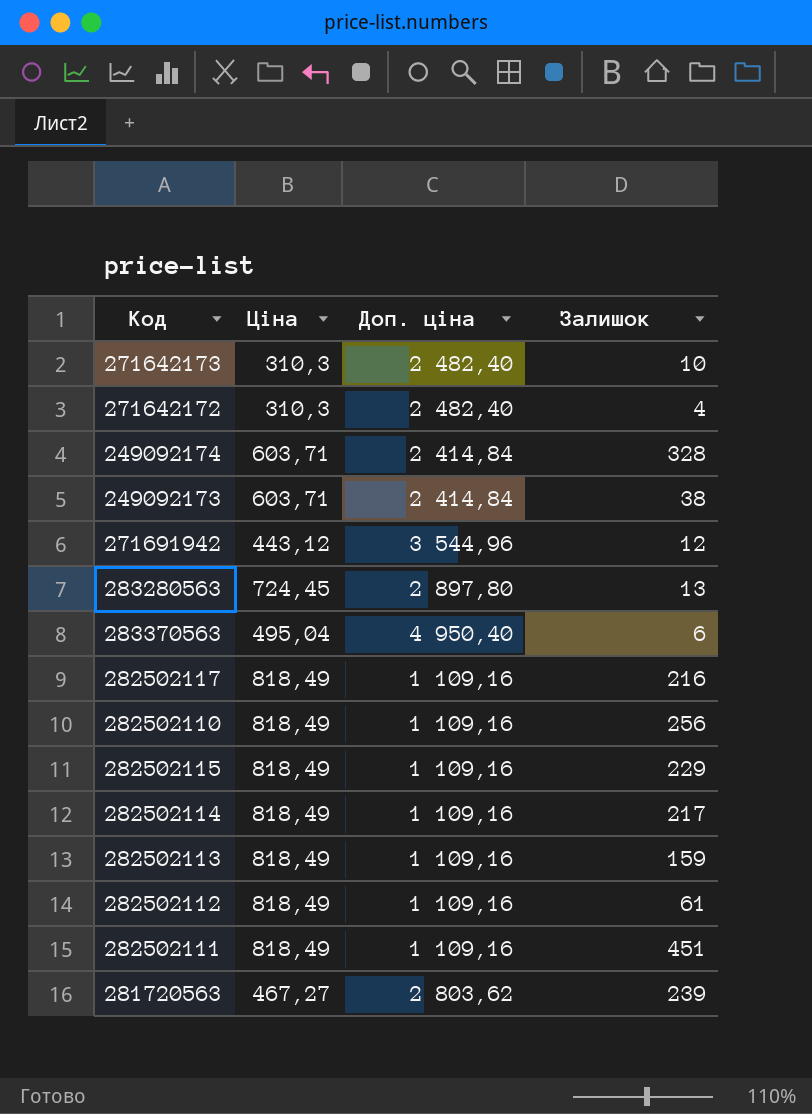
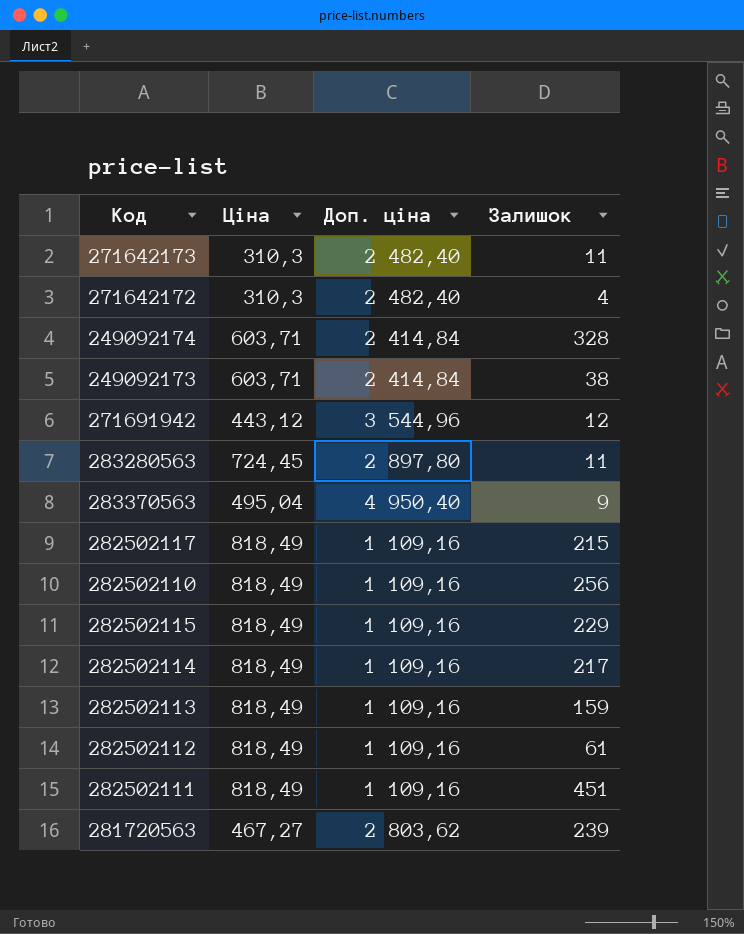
271642173 | Залишок: 10 -> 11
283280563 | Залишок: 13 -> 11
283370563 | Залишок: 6 -> 9
282502117 | Залишок: 216 -> 215

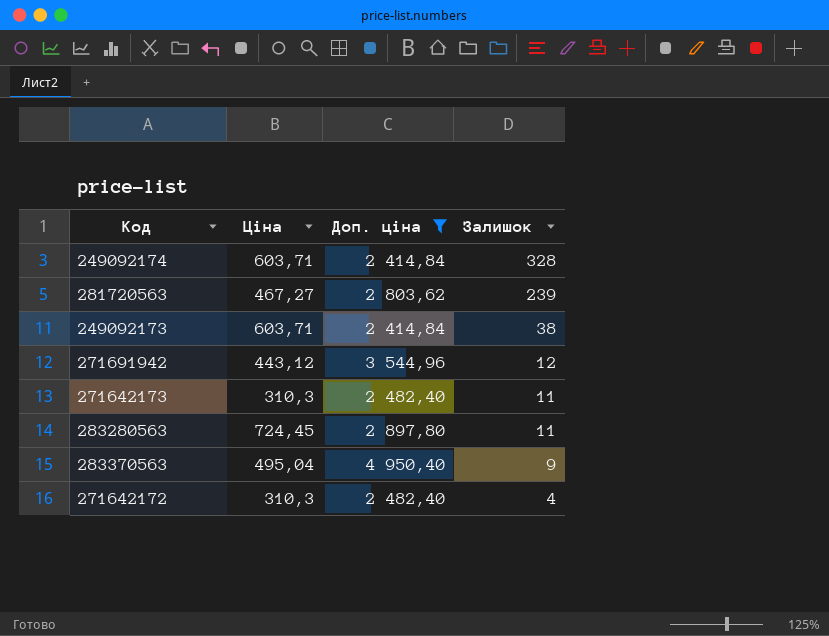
filter: none -> Доп. ціна != 1 109,16
row order: none -> Залишок descending

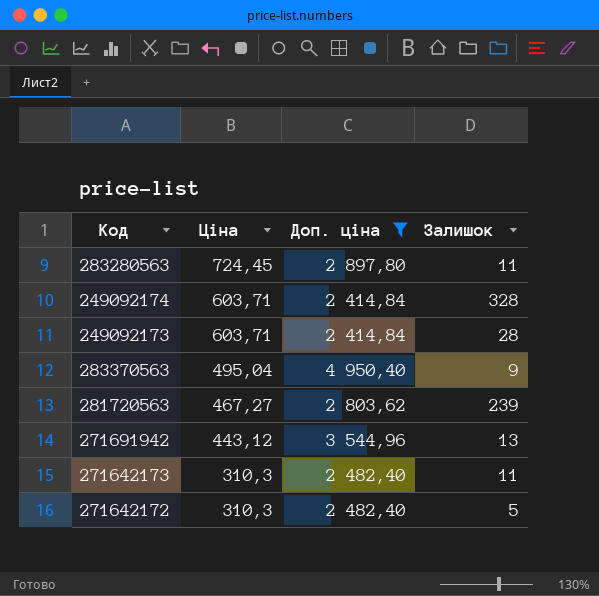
row order: Залишок descending -> Ціна descending
249092173 | Залишок: 38 -> 28
271691942 | Залишок: 12 -> 13
271642172 | Залишок: 4 -> 5

